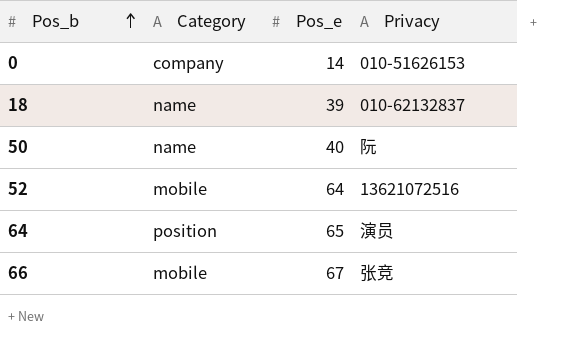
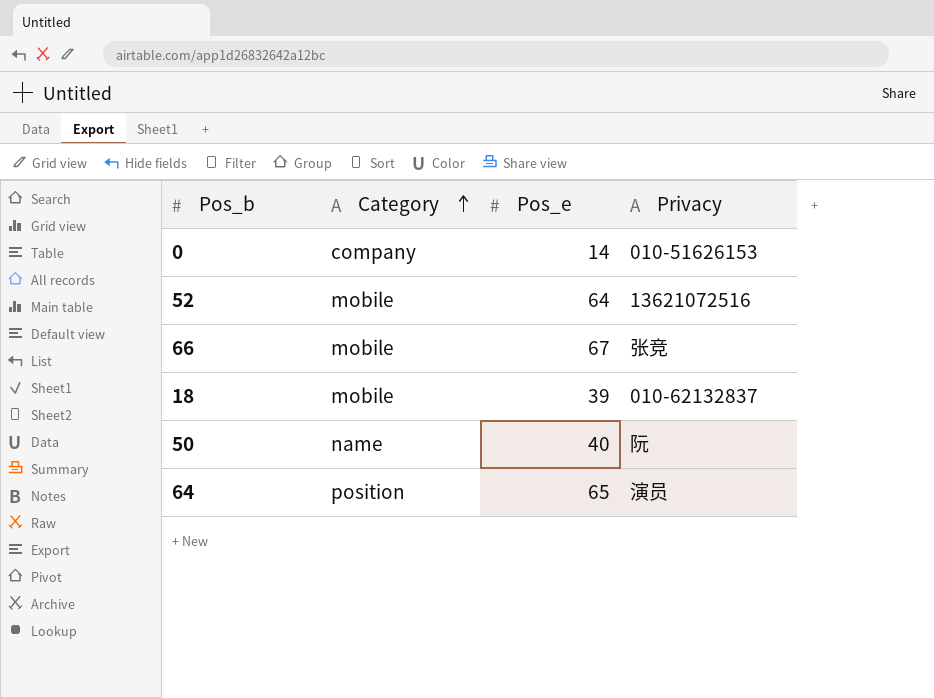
row order: Pos_b ascending -> Category ascending
18 | Category: name -> mobile

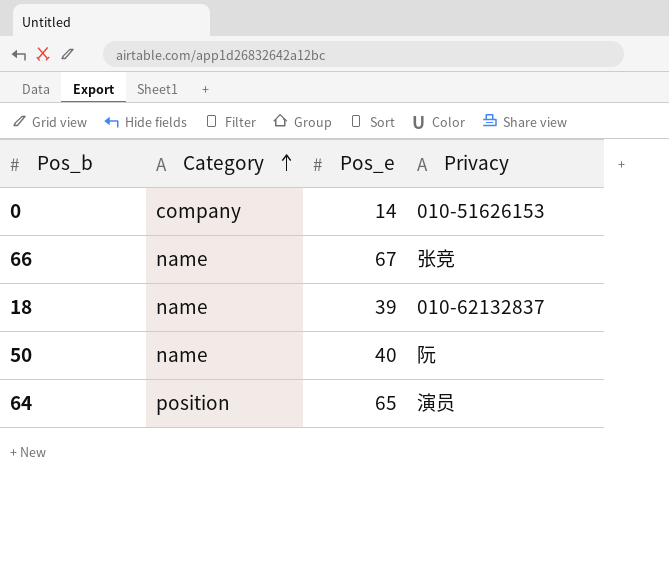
row 52: mobile | 64 | 13621072516 -> none
66 | Category: mobile -> name
18 | Category: mobile -> name

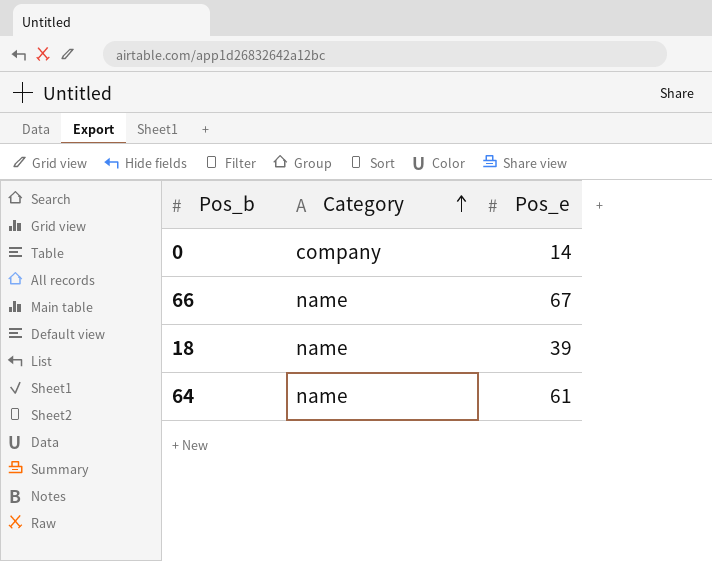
column Privacy | position: 4 -> none
row 50: name | 40 | 阮 -> none
64 | Category: position -> name
64 | Pos_e: 65 -> 61

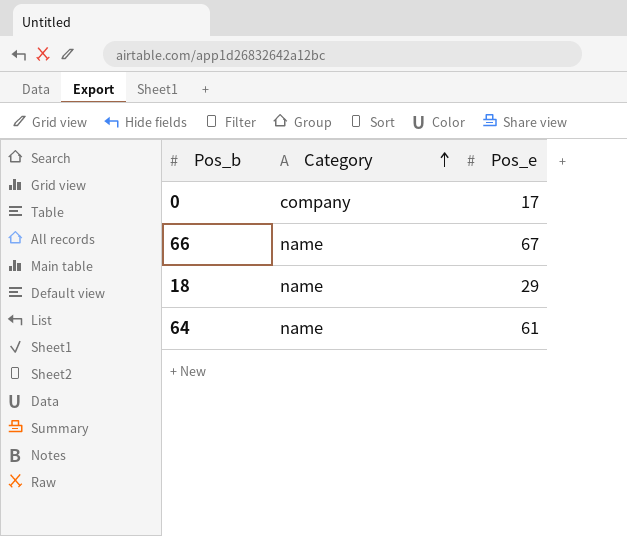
0 | Pos_e: 14 -> 17
18 | Pos_e: 39 -> 29

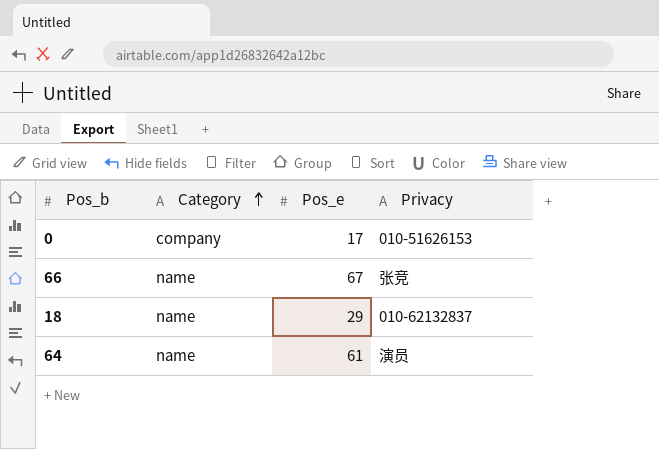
column Privacy | position: none -> 4

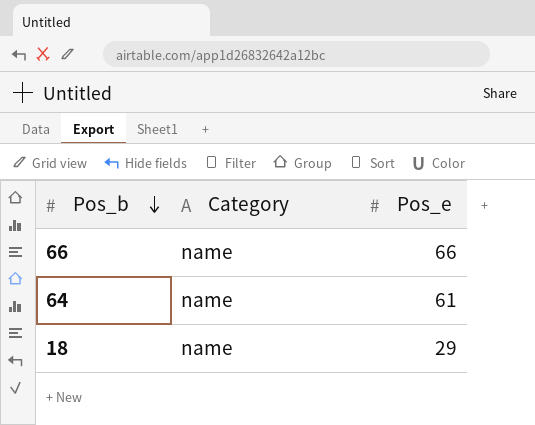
row order: Category ascending -> Pos_b descending
column Privacy | position: 4 -> none
row 0: company | 17 | 010-51626153 -> none
66 | Pos_e: 67 -> 66

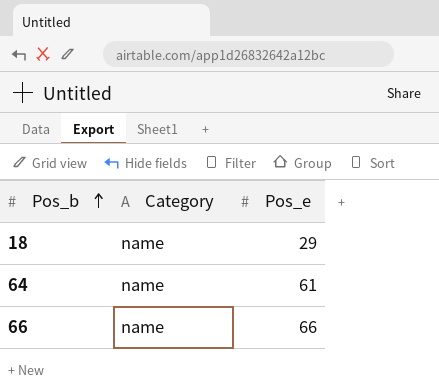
row order: Pos_b descending -> Pos_b ascending

